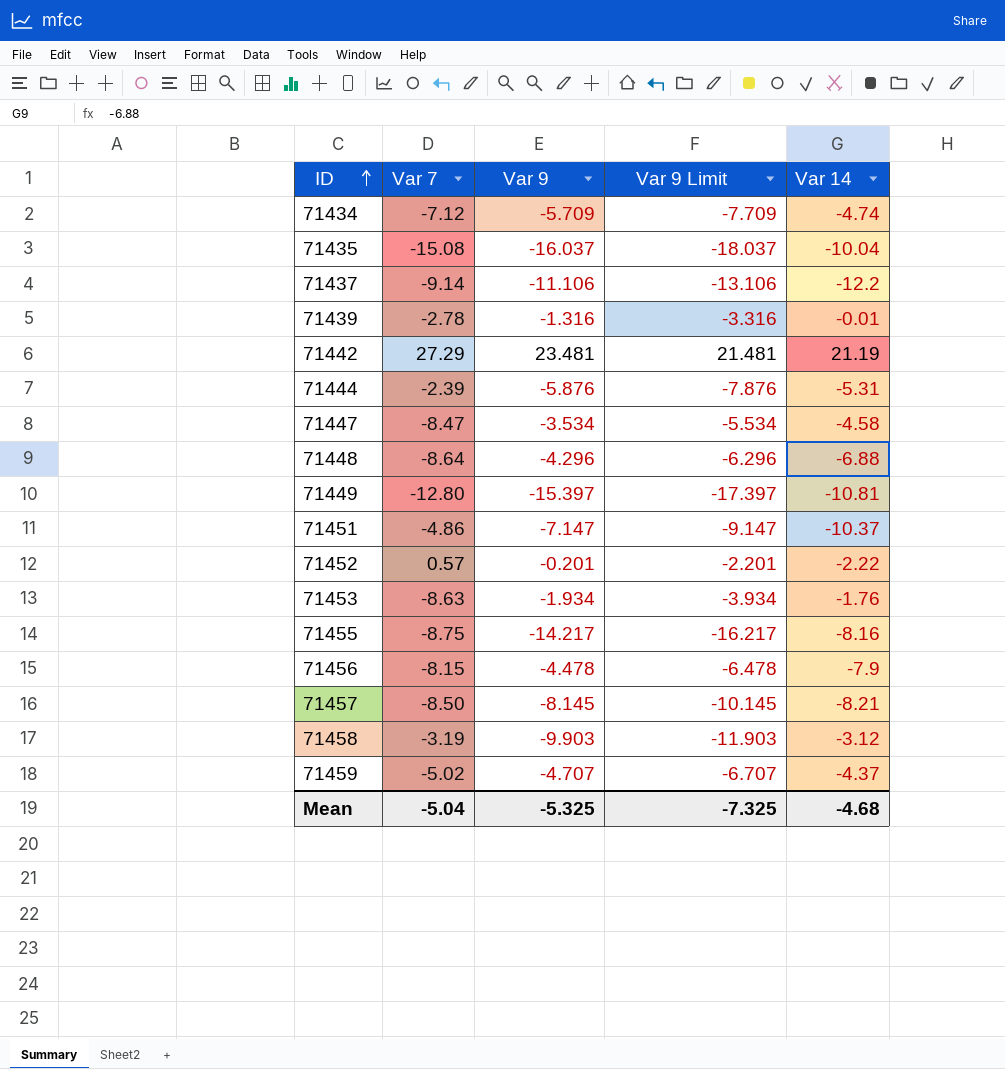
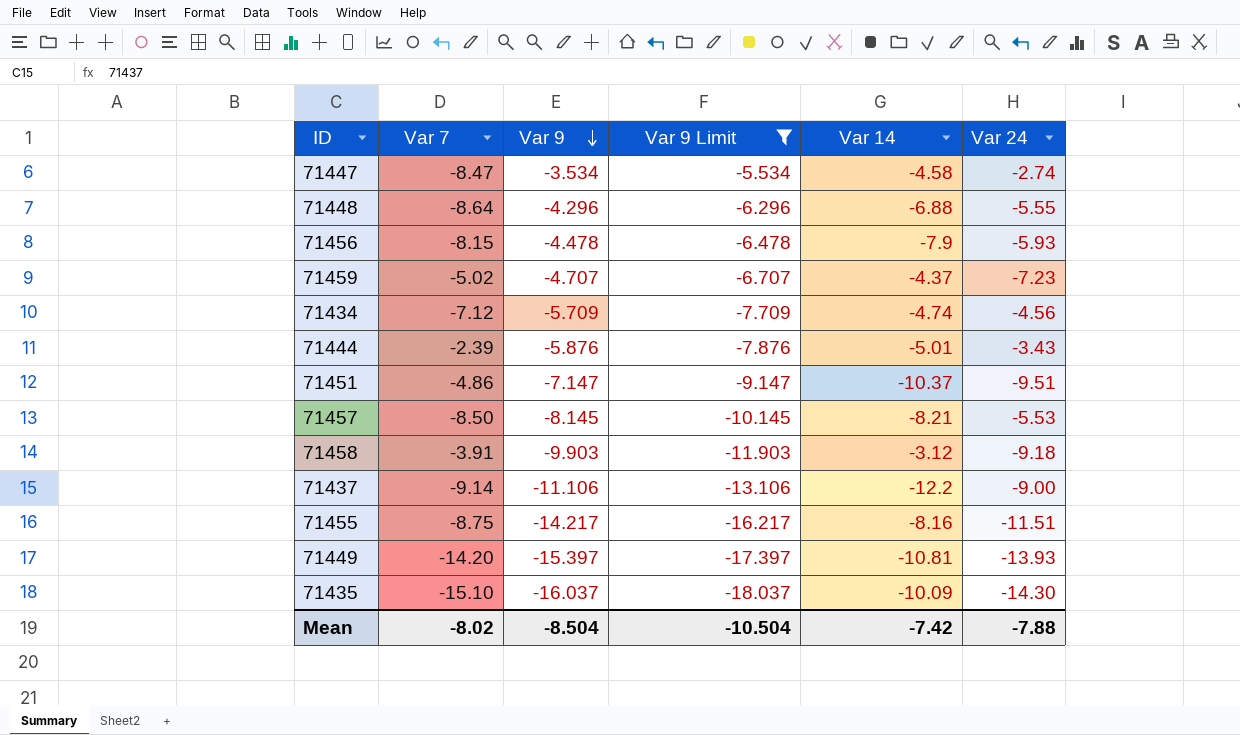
filter: none -> Var 9 Limit <= -5.534
row order: ID ascending -> Var 9 descending
column Var 24 | position: none -> 6
71444 | Var 14: -5.31 -> -5.01
71458 | Var 7: -3.19 -> -3.91
71449 | Var 7: -12.80 -> -14.20
71435 | Var 7: -15.08 -> -15.10
71435 | Var 14: -10.04 -> -10.09
Mean | Var 7: -5.04 -> -8.02
Mean | Var 9: -5.325 -> -8.504
Mean | Var 9 Limit: -7.325 -> -10.504
Mean | Var 14: -4.68 -> -7.42

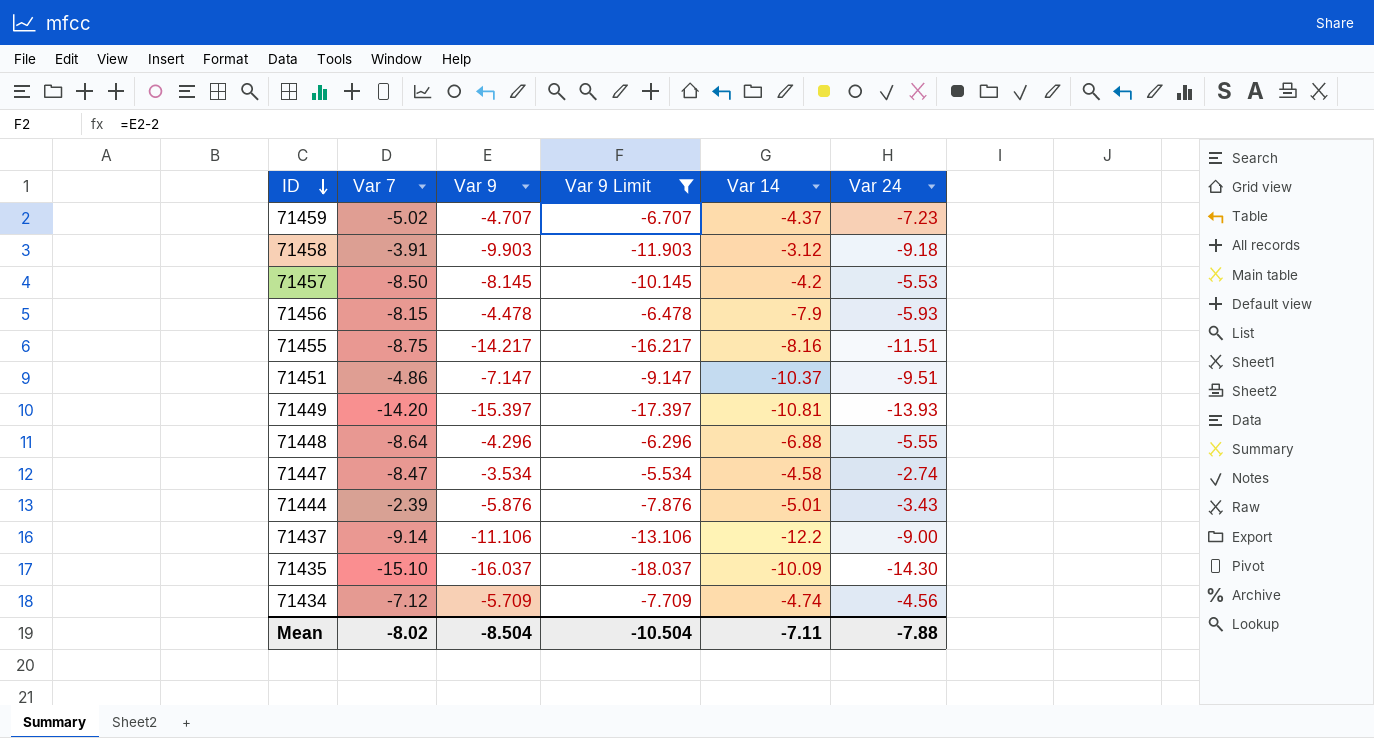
row order: Var 9 descending -> ID descending
71457 | Var 14: -8.21 -> -4.2
Mean | Var 14: -7.42 -> -7.11

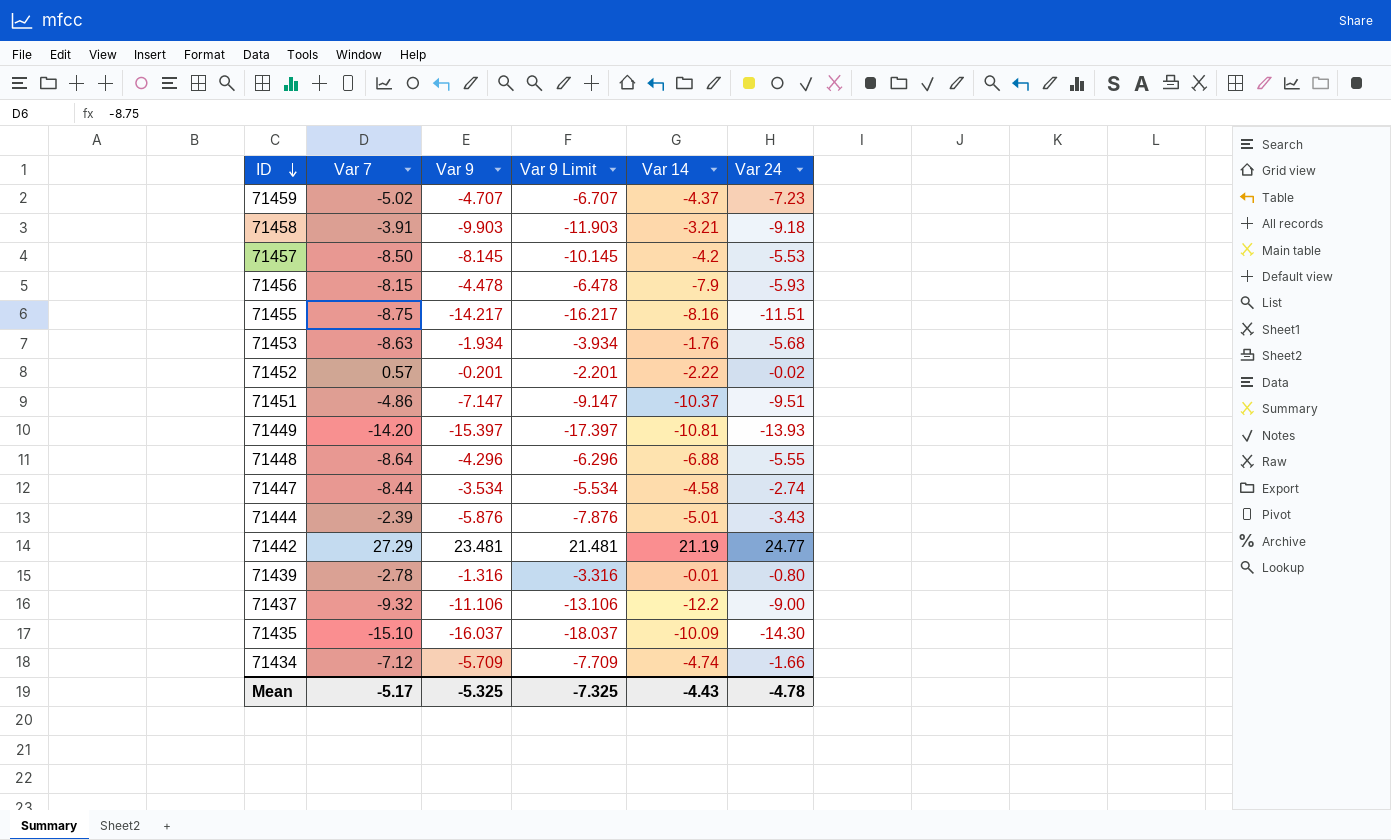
filter: Var 9 Limit <= -5.534 -> none
71458 | Var 14: -3.12 -> -3.21
71447 | Var 7: -8.47 -> -8.44
71437 | Var 7: -9.14 -> -9.32
71434 | Var 24: -4.56 -> -1.66
Mean | Var 7: -8.02 -> -5.17
Mean | Var 9: -8.504 -> -5.325
Mean | Var 9 Limit: -10.504 -> -7.325
Mean | Var 14: -7.11 -> -4.43
Mean | Var 24: -7.88 -> -4.78

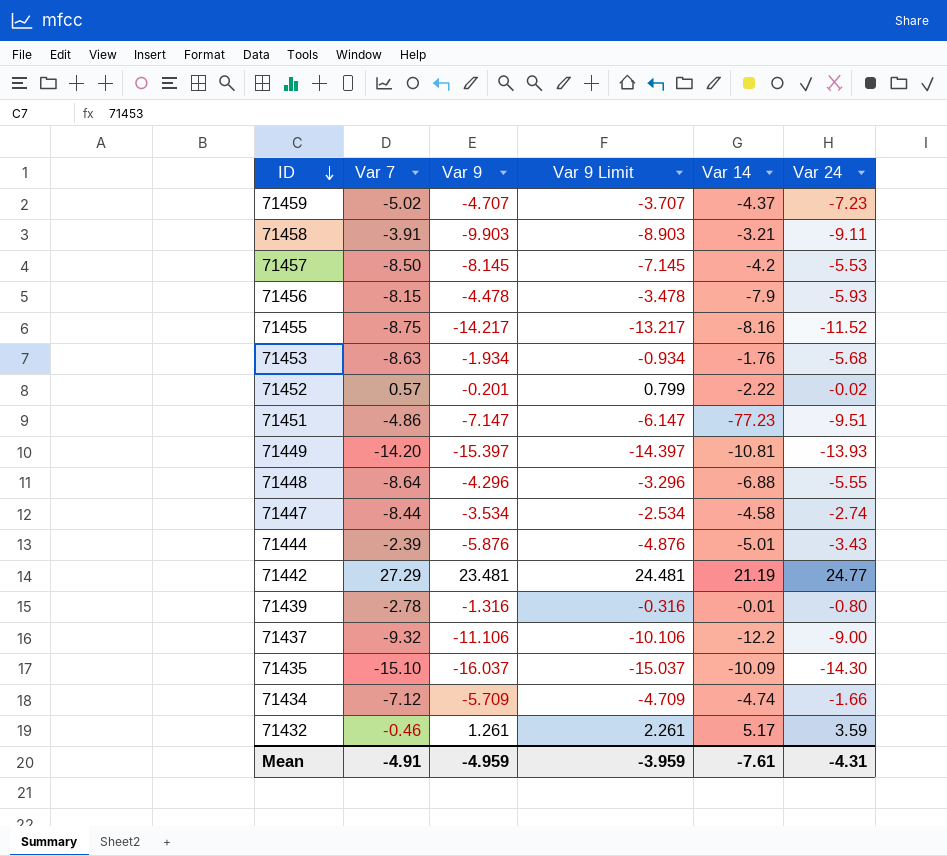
column Var 9 Limit | formula: [Var 9] - 2 -> [Var 9] + 1
71458 | Var 24: -9.18 -> -9.11
71455 | Var 24: -11.51 -> -11.52
71451 | Var 14: -10.37 -> -77.23
row 71432: none -> -0.46 | 1.261 | 2.261 | 5.17 | 3.59
Mean | Var 7: -5.17 -> -4.91
Mean | Var 9: -5.325 -> -4.959
Mean | Var 9 Limit: -7.325 -> -3.959
Mean | Var 14: -4.43 -> -7.61
Mean | Var 24: -4.78 -> -4.31

